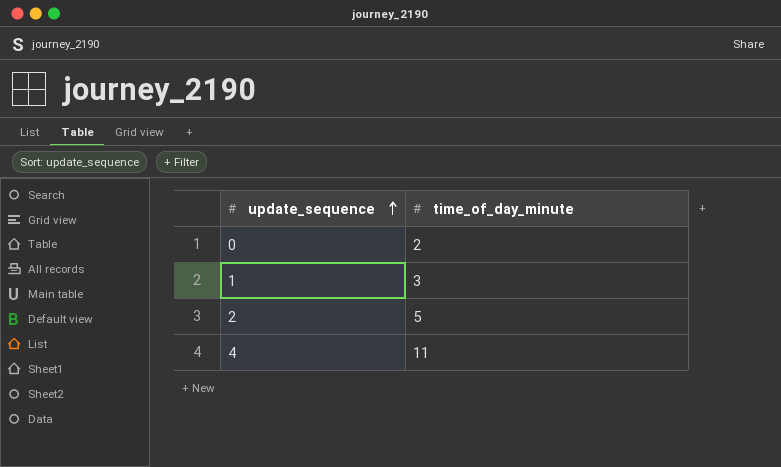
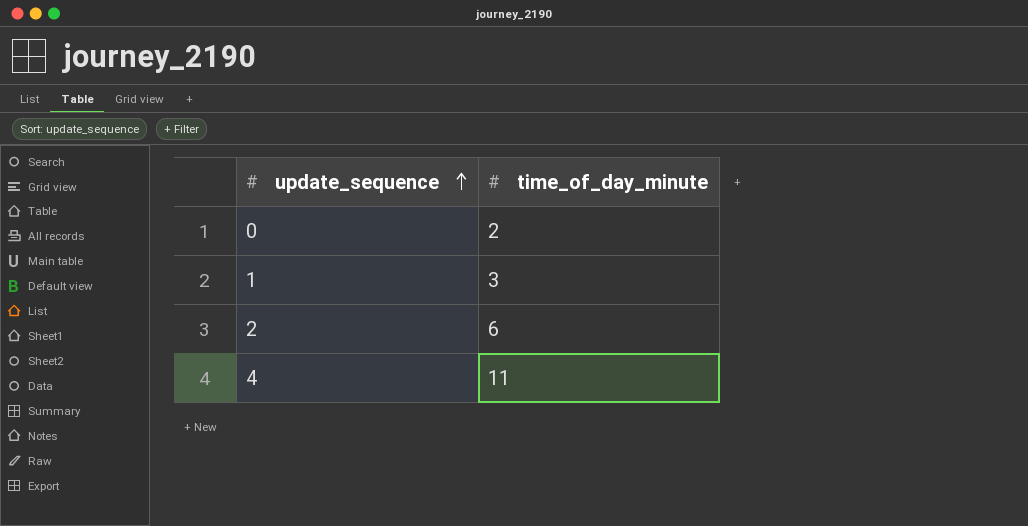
2 | time_of_day_minute: 5 -> 6

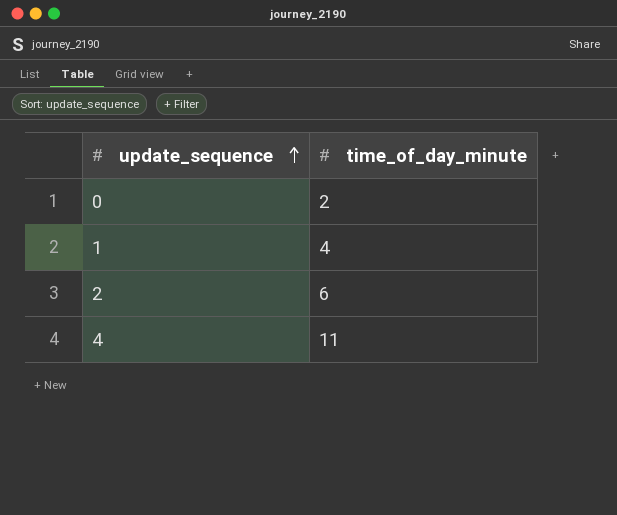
1 | time_of_day_minute: 3 -> 4

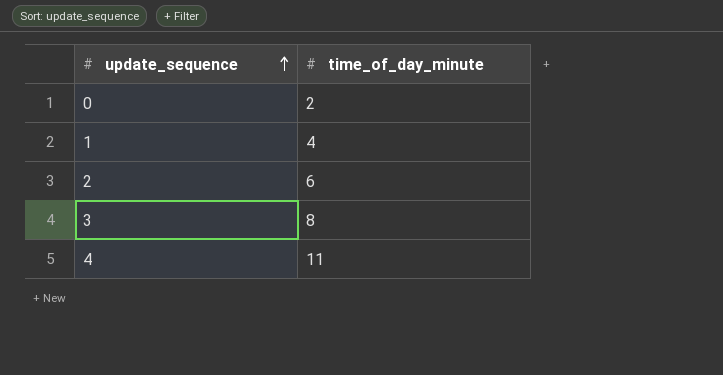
row 3: none -> 8

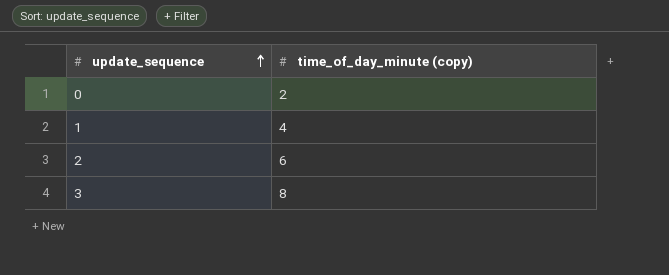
column name: time_of_day_minute -> time_of_day_minute (copy)
row 4: 11 -> none

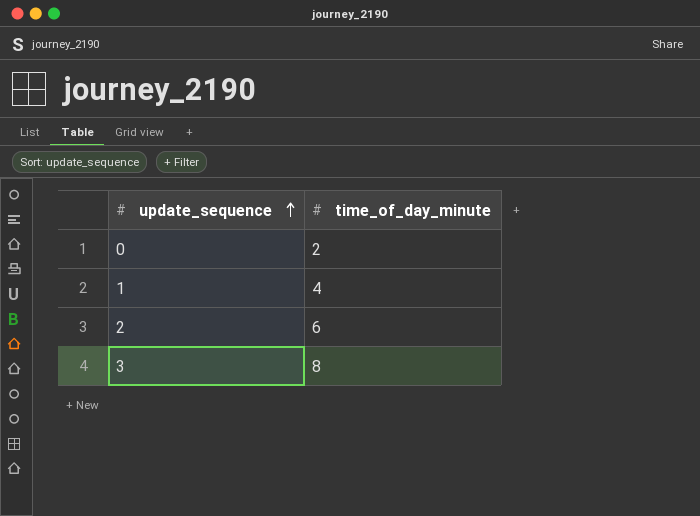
column name: time_of_day_minute (copy) -> time_of_day_minute

